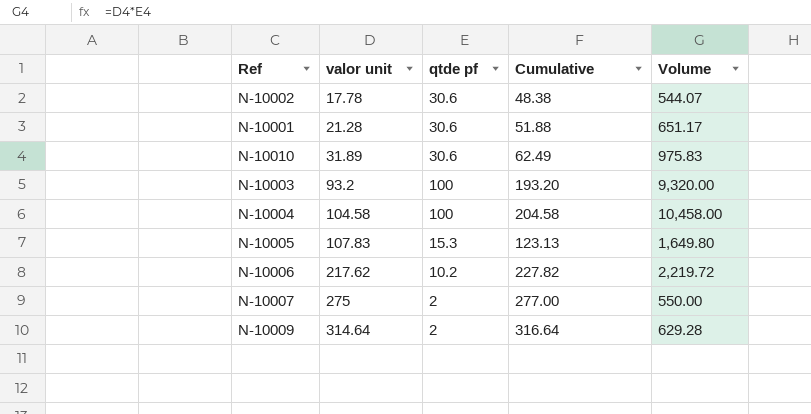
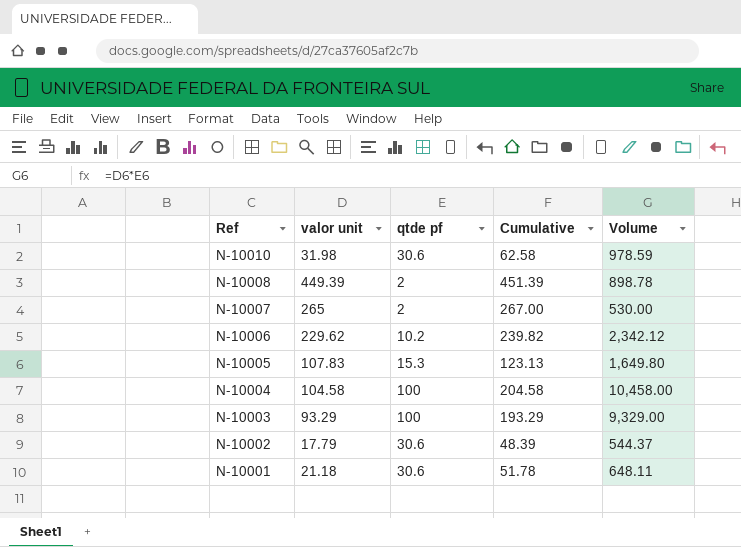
row order: valor unit ascending -> Ref descending
row N-10009: 314.64 | 2 | 316.64 | 629.28 -> none
N-10010 | valor unit: 31.89 -> 31.98
N-10010 | Cumulative: 62.49 -> 62.58
N-10010 | Volume: 975.83 -> 978.59
row N-10008: none -> 449.39 | 2 | 451.39 | 898.78
N-10007 | valor unit: 275 -> 265
N-10007 | Cumulative: 277.00 -> 267.00
N-10007 | Volume: 550.00 -> 530.00
N-10006 | valor unit: 217.62 -> 229.62
N-10006 | Cumulative: 227.82 -> 239.82
N-10006 | Volume: 2,219.72 -> 2,342.12
N-10003 | valor unit: 93.2 -> 93.29
N-10003 | Cumulative: 193.20 -> 193.29
N-10003 | Volume: 9,320.00 -> 9,329.00
N-10002 | valor unit: 17.78 -> 17.79
N-10002 | Cumulative: 48.38 -> 48.39
N-10002 | Volume: 544.07 -> 544.37
N-10001 | valor unit: 21.28 -> 21.18
N-10001 | Cumulative: 51.88 -> 51.78
N-10001 | Volume: 651.17 -> 648.11

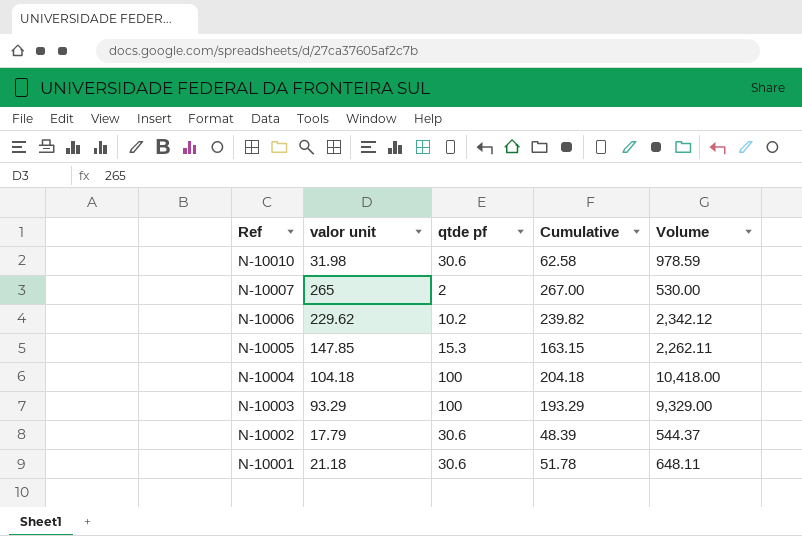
row N-10008: 449.39 | 2 | 451.39 | 898.78 -> none
N-10005 | valor unit: 107.83 -> 147.85
N-10005 | Cumulative: 123.13 -> 163.15
N-10005 | Volume: 1,649.80 -> 2,262.11
N-10004 | valor unit: 104.58 -> 104.18
N-10004 | Cumulative: 204.58 -> 204.18
N-10004 | Volume: 10,458.00 -> 10,418.00

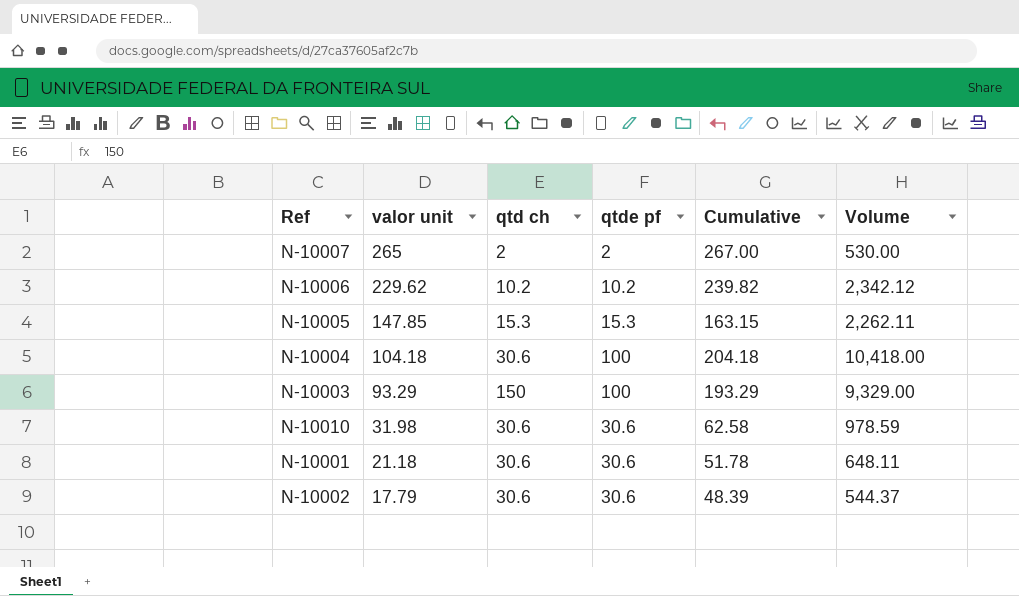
row order: Ref descending -> valor unit descending
column qtd ch | position: none -> 3

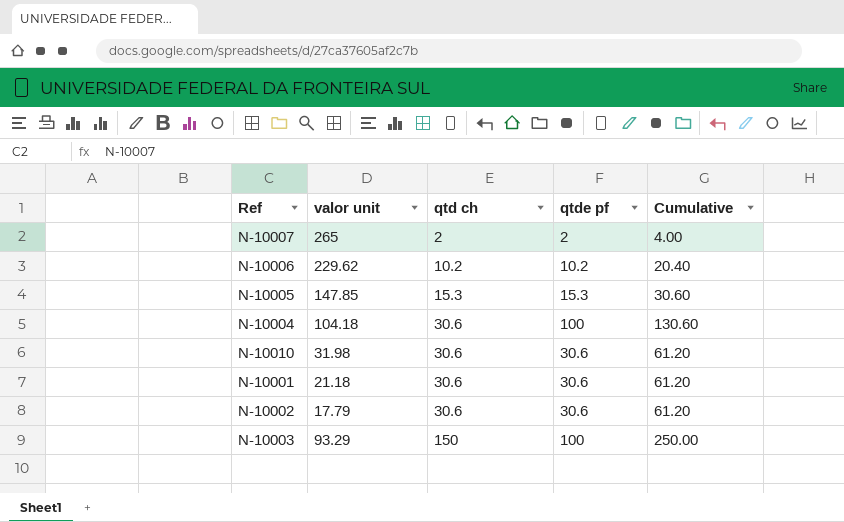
row order: valor unit descending -> qtd ch ascending
column Volume | formula: [valor unit] * [qtde pf] -> none
column Cumulative | formula: [valor unit] + [qtde pf] -> [qtd ch] + [qtde pf]

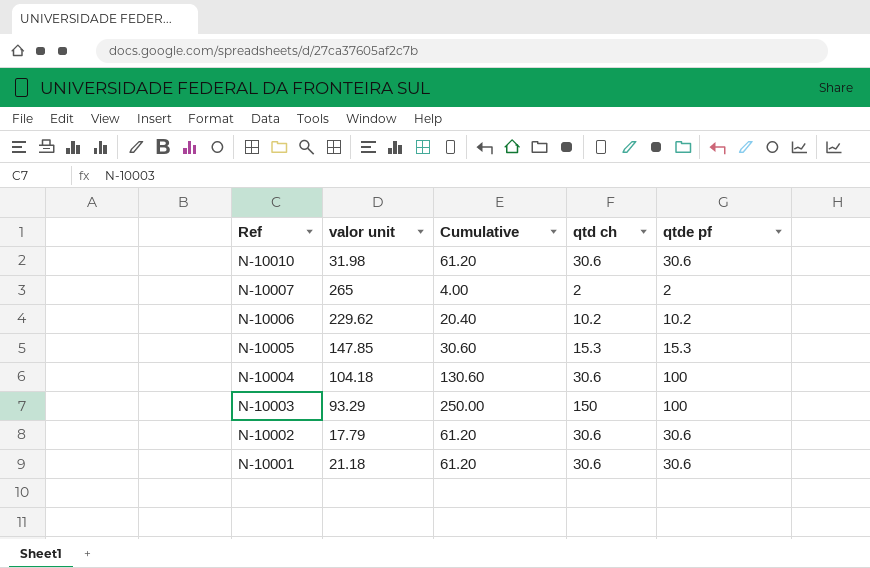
row order: qtd ch ascending -> Ref descending
column Cumulative | position: 5 -> 3

